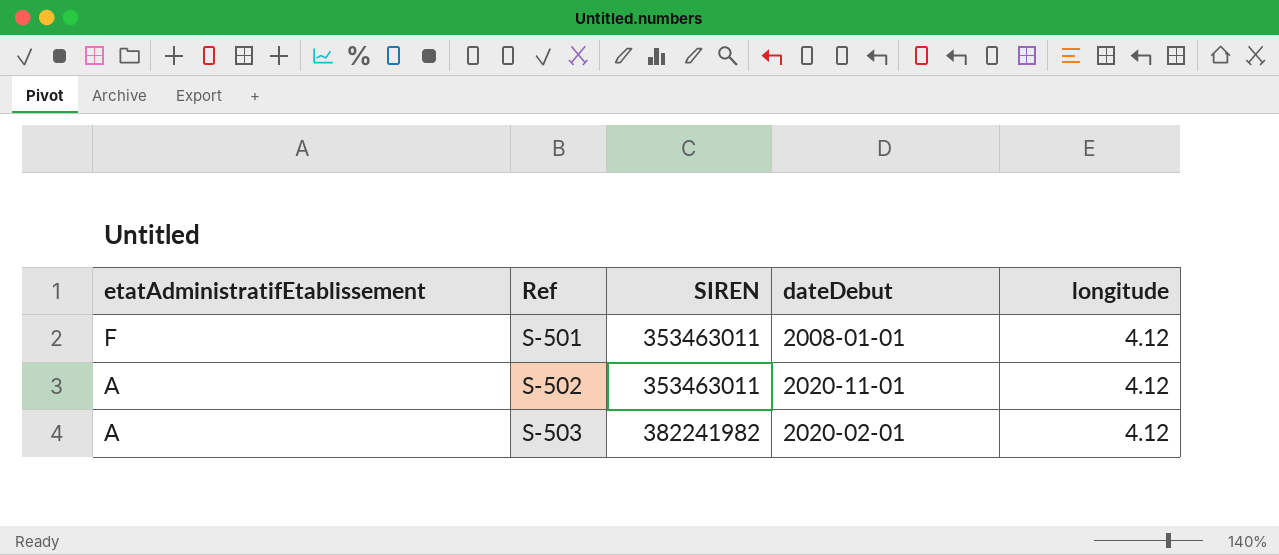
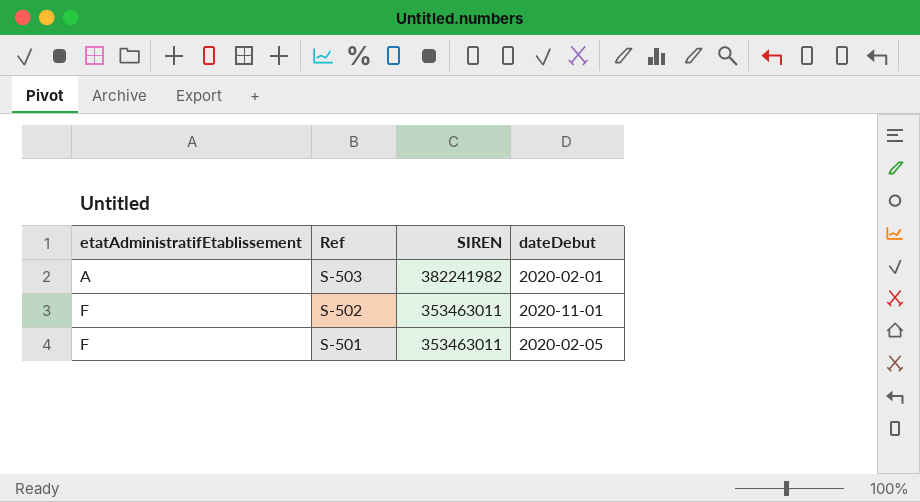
row order: etatAdministratifEtablissement descending -> etatAdministratifEtablissement ascending
column longitude | position: 5 -> none
S-502 | etatAdministratifEtablissement: A -> F
S-501 | dateDebut: 2008-01-01 -> 2020-02-05

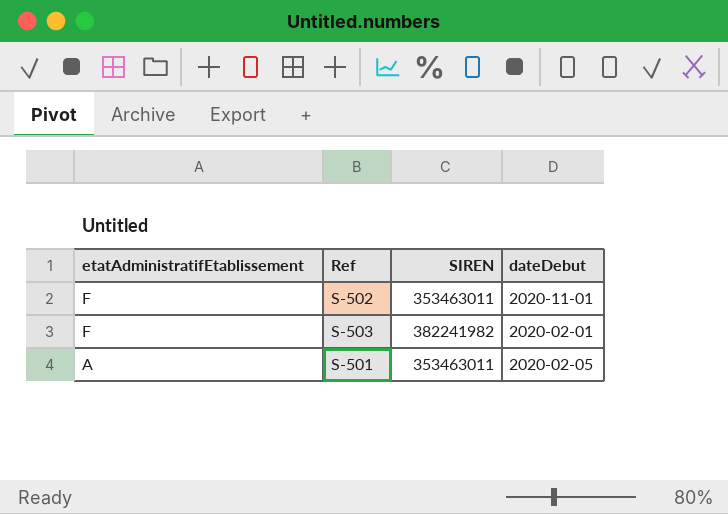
row order: etatAdministratifEtablissement ascending -> etatAdministratifEtablissement descending
S-503 | etatAdministratifEtablissement: A -> F
S-501 | etatAdministratifEtablissement: F -> A

